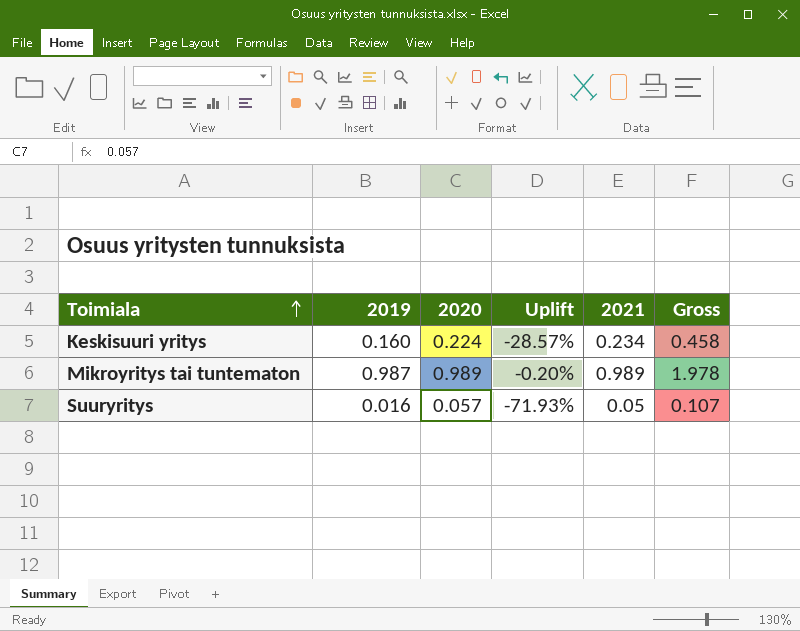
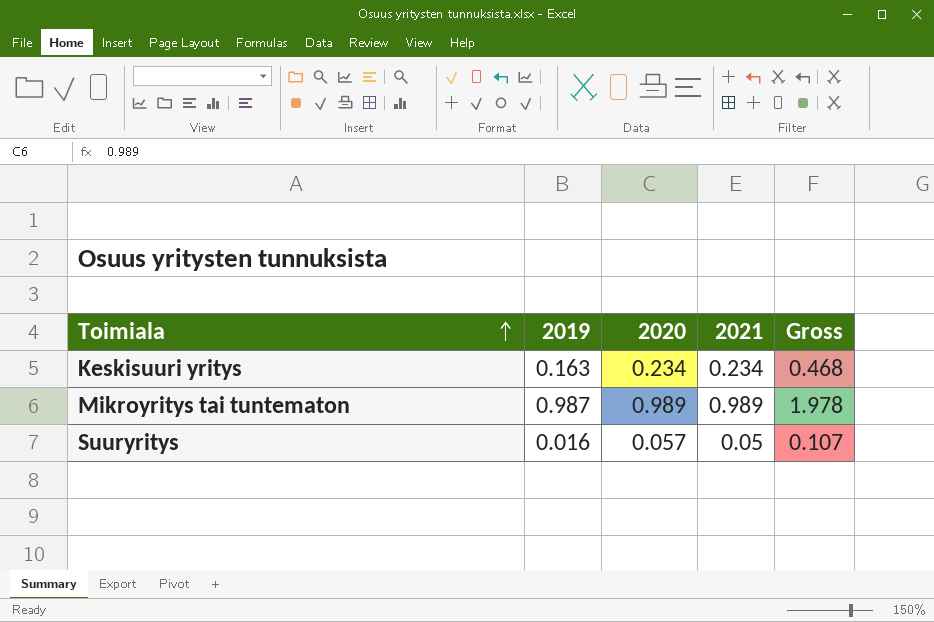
column Uplift | formula: ([2019] - [2020]) / [2020] -> none
Keskisuuri yritys | 2019: 0.160 -> 0.163
Keskisuuri yritys | 2020: 0.224 -> 0.234
Keskisuuri yritys | Gross: 0.458 -> 0.468

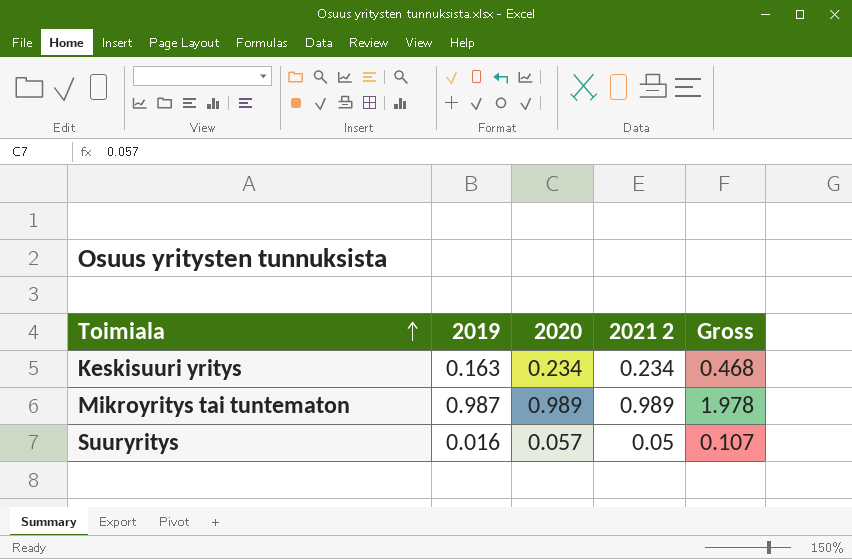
column name: 2021 -> 2021 2

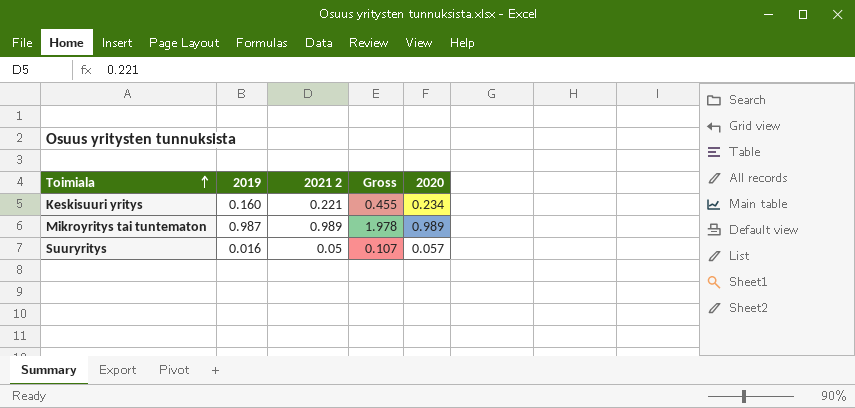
column 2020 | position: 3 -> 5
Keskisuuri yritys | 2019: 0.163 -> 0.160
Keskisuuri yritys | 2021 2: 0.234 -> 0.221
Keskisuuri yritys | Gross: 0.468 -> 0.455

